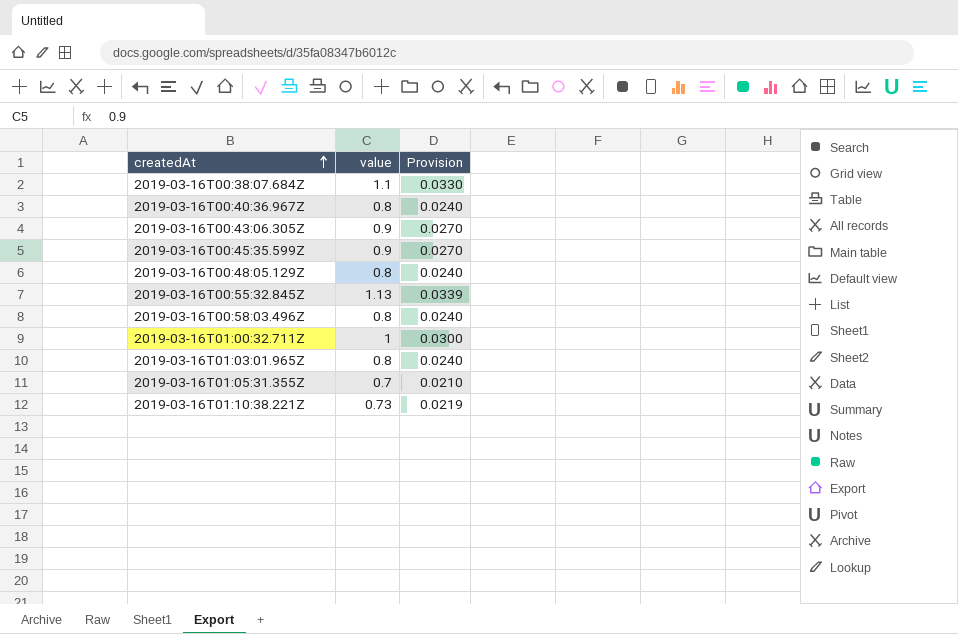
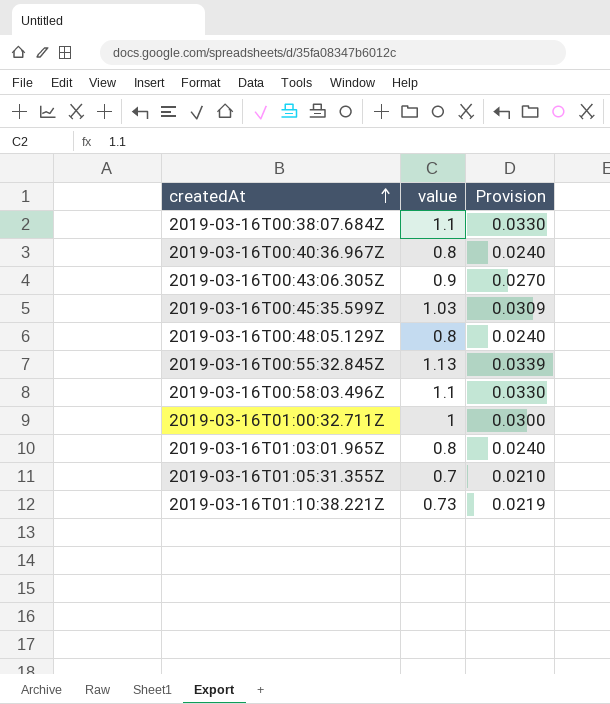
2019-03-16T00:45:35.599Z | value: 0.9 -> 1.03
2019-03-16T00:45:35.599Z | Provision: 0.0270 -> 0.0309
2019-03-16T00:58:03.496Z | value: 0.8 -> 1.1
2019-03-16T00:58:03.496Z | Provision: 0.0240 -> 0.0330

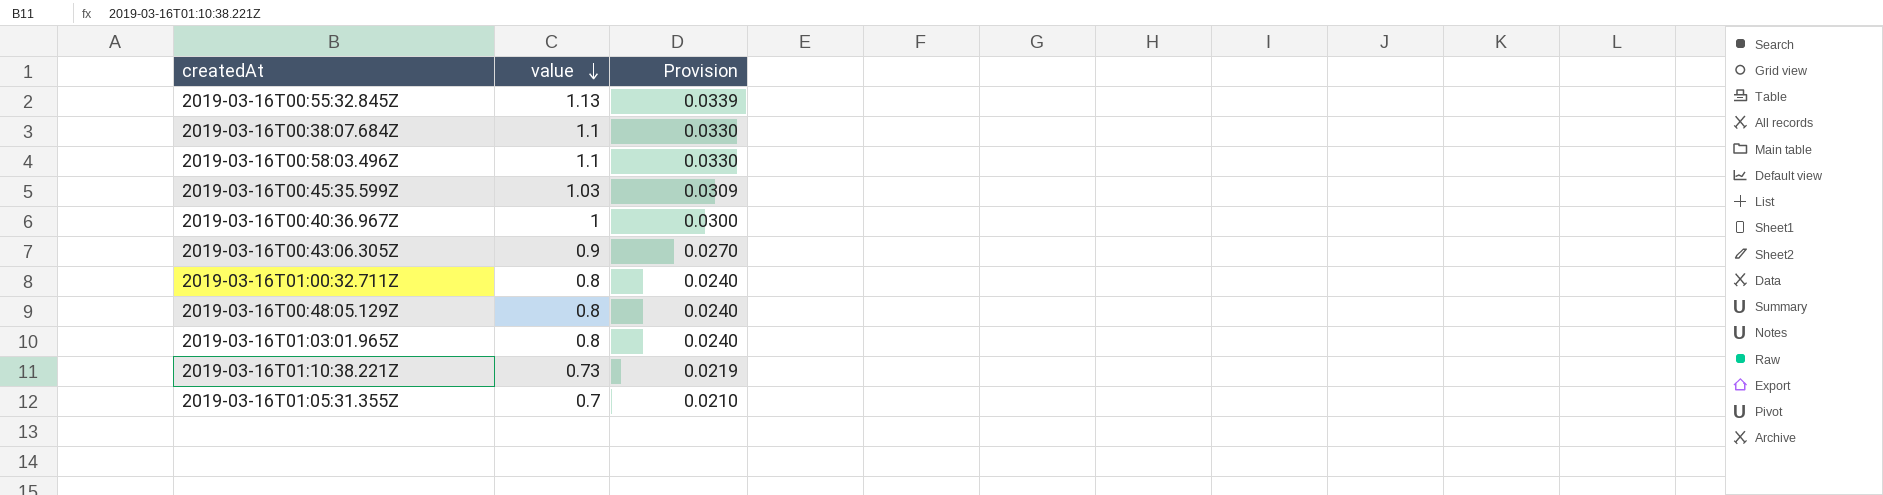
row order: createdAt ascending -> value descending
2019-03-16T00:40:36.967Z | value: 0.8 -> 1
2019-03-16T00:40:36.967Z | Provision: 0.0240 -> 0.0300
2019-03-16T01:00:32.711Z | value: 1 -> 0.8
2019-03-16T01:00:32.711Z | Provision: 0.0300 -> 0.0240

